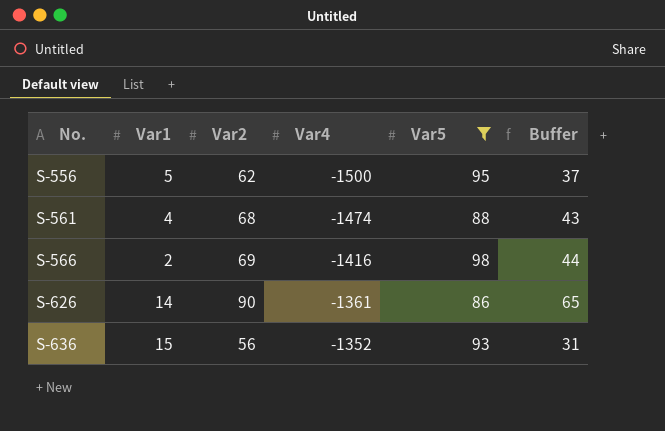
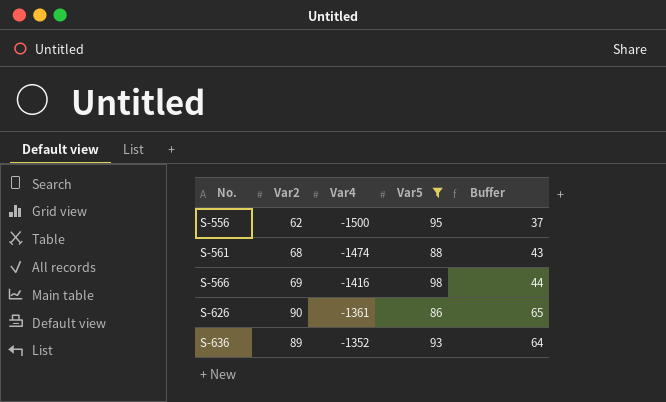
column Var1 | position: 2 -> none
S-636 | Var2: 56 -> 89
S-636 | Buffer: 31 -> 64

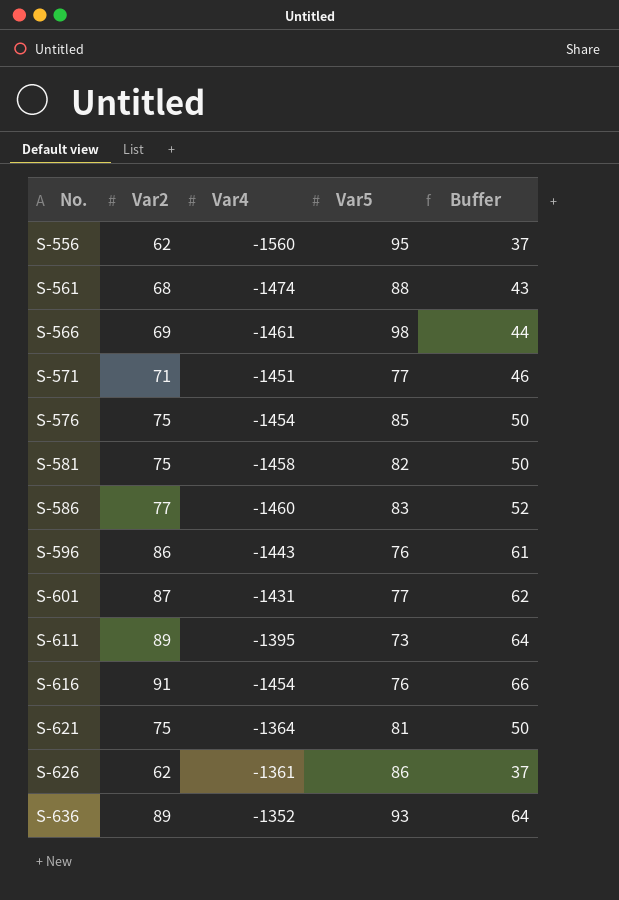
filter: Var5 >= 86 -> none
S-556 | Var4: -1500 -> -1560
S-566 | Var4: -1416 -> -1461
S-626 | Var2: 90 -> 62
S-626 | Buffer: 65 -> 37

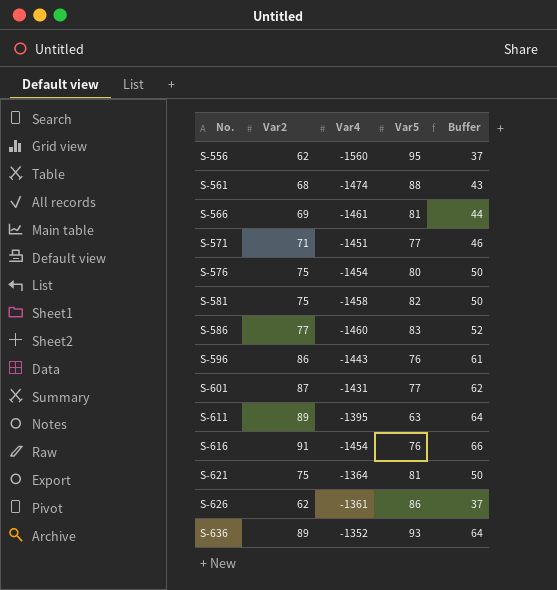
S-566 | Var5: 98 -> 81
S-576 | Var5: 85 -> 80
S-611 | Var5: 73 -> 63

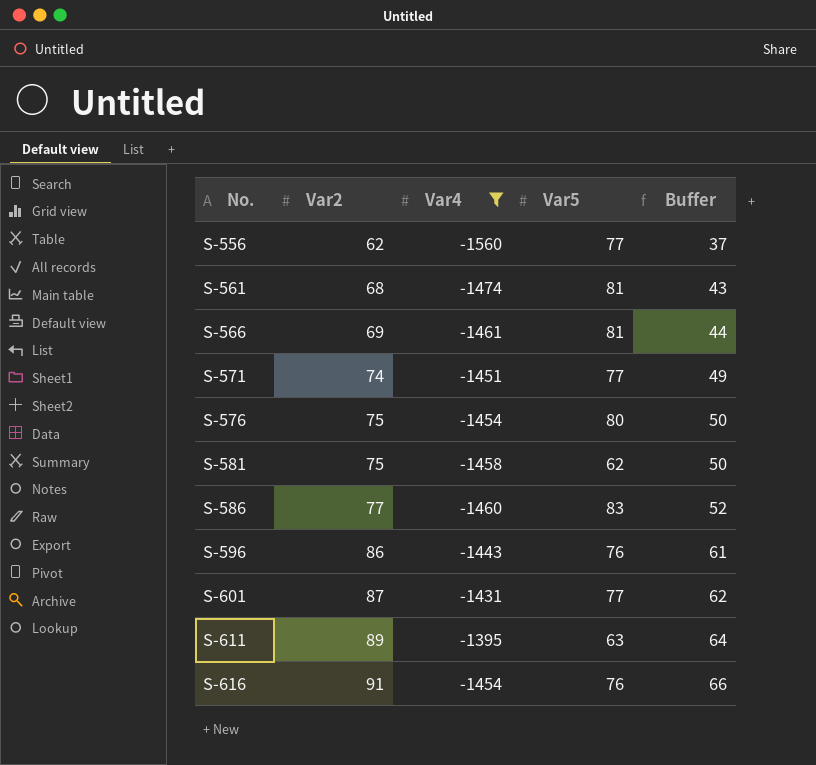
filter: none -> Var4 <= -1395
S-556 | Var5: 95 -> 77
S-561 | Var5: 88 -> 81
S-571 | Var2: 71 -> 74
S-571 | Buffer: 46 -> 49
S-581 | Var5: 82 -> 62

